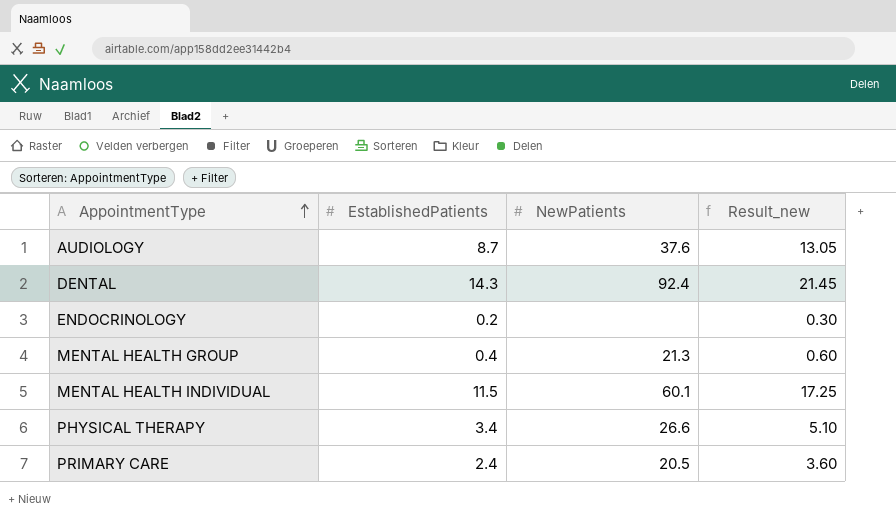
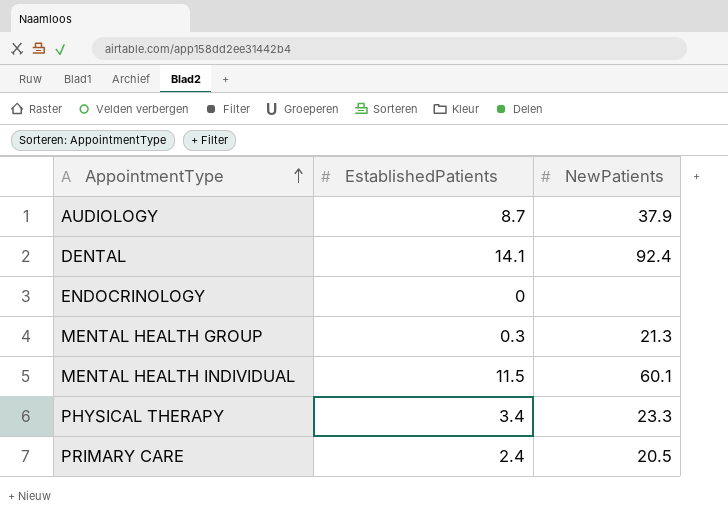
column Result_new | formula: [EstablishedPatients] * 1.5 -> none
AUDIOLOGY | NewPatients: 37.6 -> 37.9
DENTAL | EstablishedPatients: 14.3 -> 14.1
ENDOCRINOLOGY | EstablishedPatients: 0.2 -> 0
MENTAL HEALTH GROUP | EstablishedPatients: 0.4 -> 0.3
PHYSICAL THERAPY | NewPatients: 26.6 -> 23.3

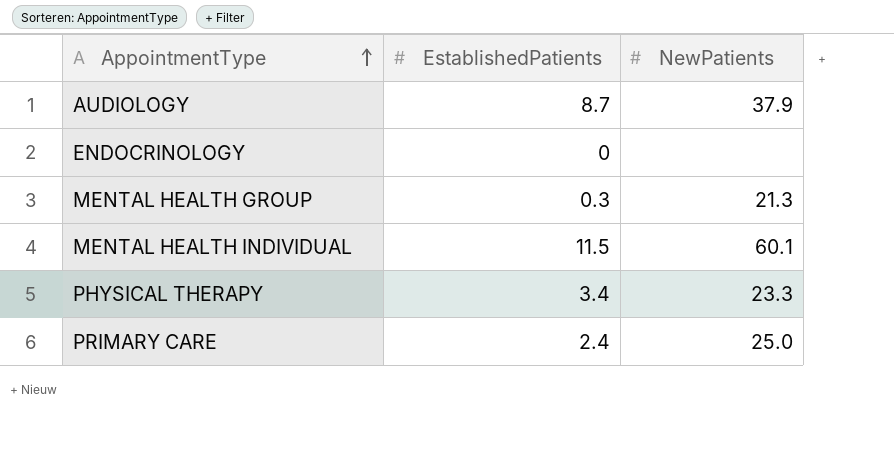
row DENTAL: 14.1 | 92.4 -> none
PRIMARY CARE | NewPatients: 20.5 -> 25.0

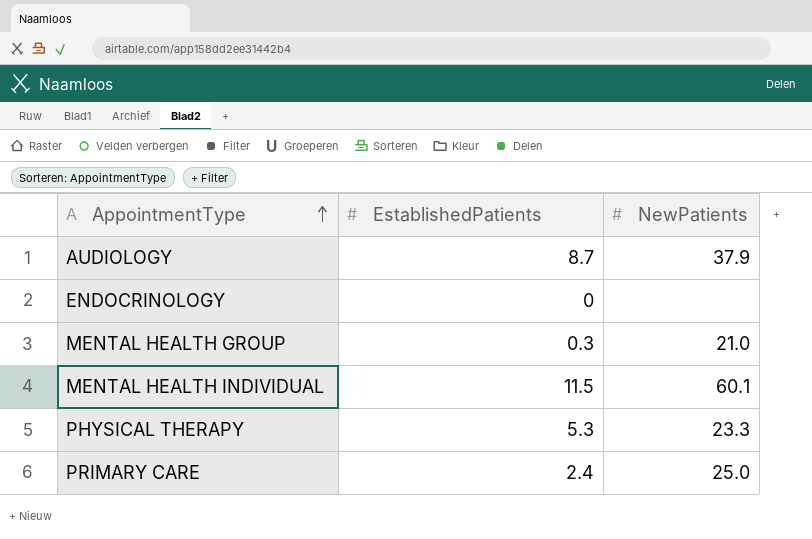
MENTAL HEALTH GROUP | NewPatients: 21.3 -> 21.0
PHYSICAL THERAPY | EstablishedPatients: 3.4 -> 5.3

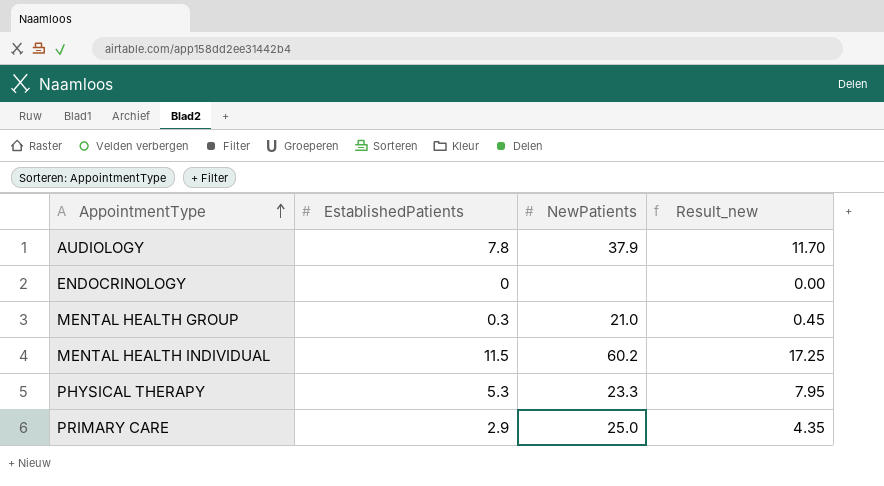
column Result_new | formula: none -> [EstablishedPatients] * 1.5
AUDIOLOGY | EstablishedPatients: 8.7 -> 7.8
MENTAL HEALTH INDIVIDUAL | NewPatients: 60.1 -> 60.2
PRIMARY CARE | EstablishedPatients: 2.4 -> 2.9

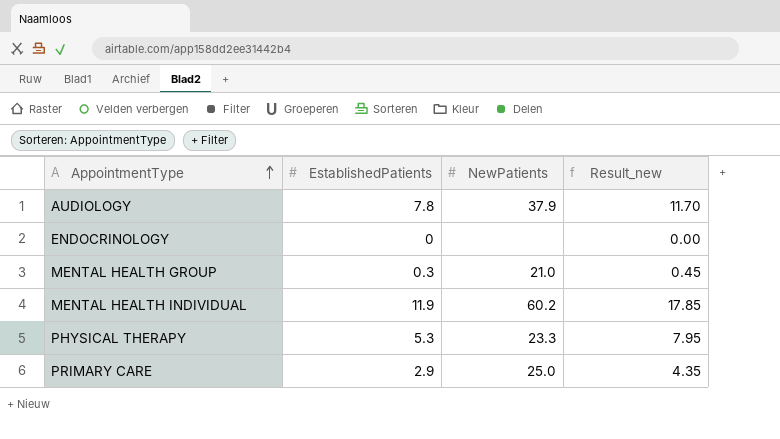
MENTAL HEALTH INDIVIDUAL | EstablishedPatients: 11.5 -> 11.9
MENTAL HEALTH INDIVIDUAL | Result_new: 17.25 -> 17.85

